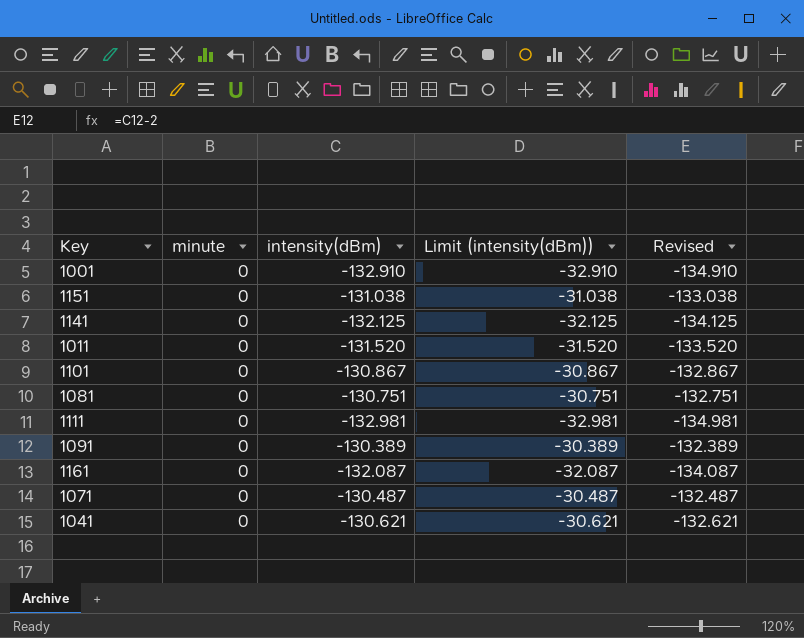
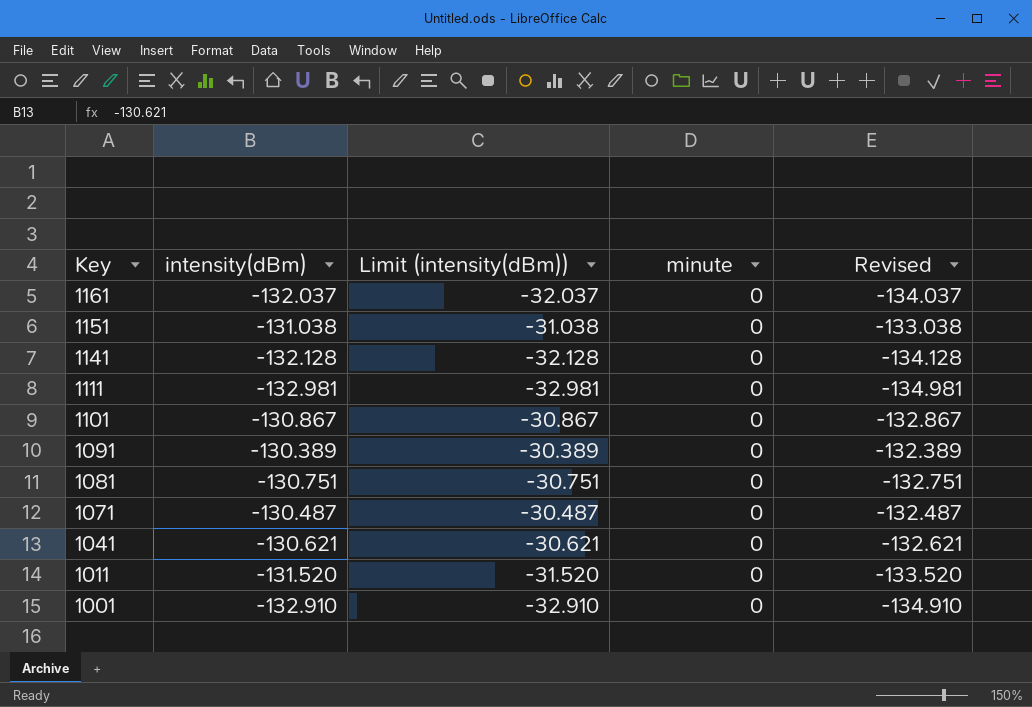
row order: none -> Key descending
column minute | position: 2 -> 4
1161 | intensity(dBm): -132.087 -> -132.037
1161 | Limit (intensity(dBm)): -32.087 -> -32.037
1161 | Revised: -134.087 -> -134.037
1141 | intensity(dBm): -132.125 -> -132.128
1141 | Limit (intensity(dBm)): -32.125 -> -32.128
1141 | Revised: -134.125 -> -134.128

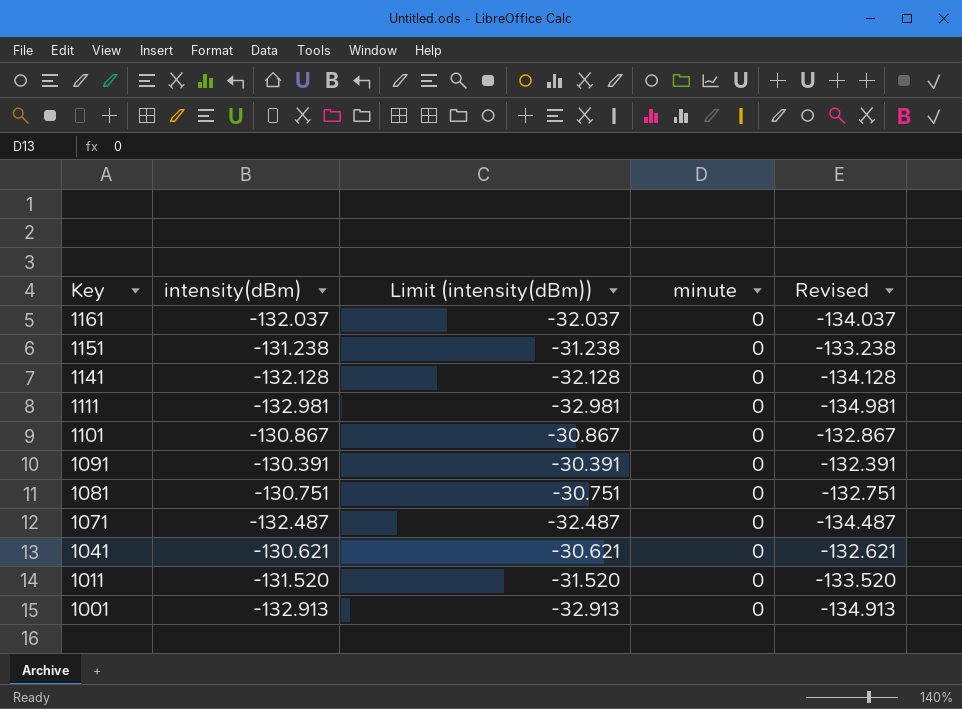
1151 | intensity(dBm): -131.038 -> -131.238
1151 | Limit (intensity(dBm)): -31.038 -> -31.238
1151 | Revised: -133.038 -> -133.238
1091 | intensity(dBm): -130.389 -> -130.391
1091 | Limit (intensity(dBm)): -30.389 -> -30.391
1091 | Revised: -132.389 -> -132.391
1071 | intensity(dBm): -130.487 -> -132.487
1071 | Limit (intensity(dBm)): -30.487 -> -32.487
1071 | Revised: -132.487 -> -134.487
1001 | intensity(dBm): -132.910 -> -132.913
1001 | Limit (intensity(dBm)): -32.910 -> -32.913
1001 | Revised: -134.910 -> -134.913

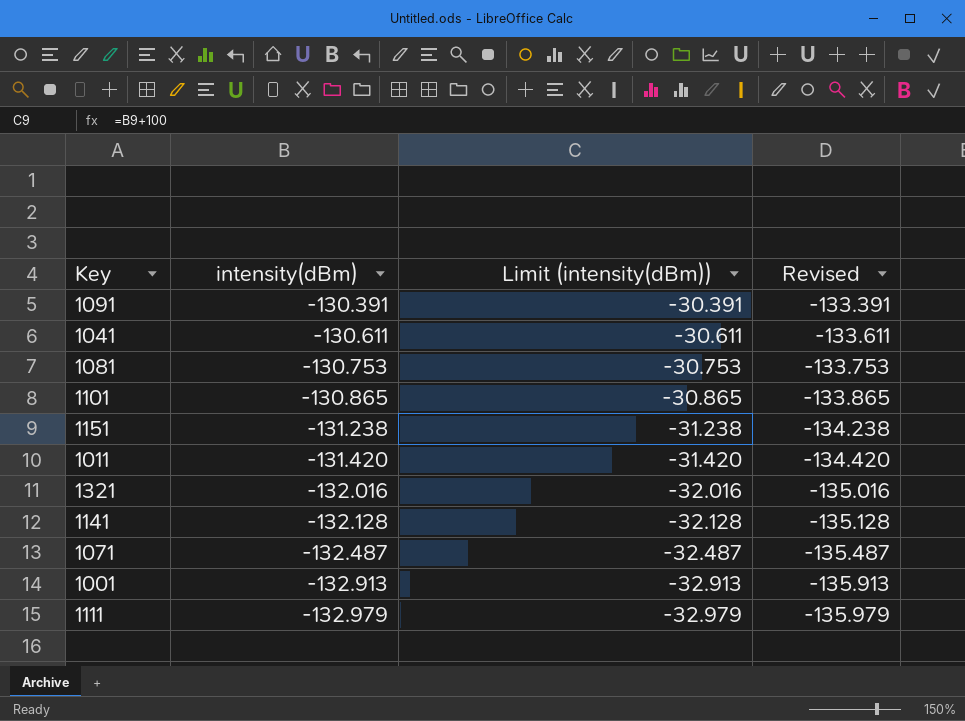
row order: Key descending -> intensity(dBm) descending
column minute | position: 4 -> none
column Revised | formula: [intensity(dBm)] - 2 -> [intensity(dBm)] - 3
row 1161: -132.037 | -32.037 | 0 | -134.037 -> none
1041 | intensity(dBm): -130.621 -> -130.611
1041 | Limit (intensity(dBm)): -30.621 -> -30.611
1081 | intensity(dBm): -130.751 -> -130.753
1081 | Limit (intensity(dBm)): -30.751 -> -30.753
1101 | intensity(dBm): -130.867 -> -130.865
1101 | Limit (intensity(dBm)): -30.867 -> -30.865
1011 | intensity(dBm): -131.520 -> -131.420
1011 | Limit (intensity(dBm)): -31.520 -> -31.420
row 1321: none -> -132.016 | -32.016 | -135.016
1111 | intensity(dBm): -132.981 -> -132.979
1111 | Limit (intensity(dBm)): -32.981 -> -32.979

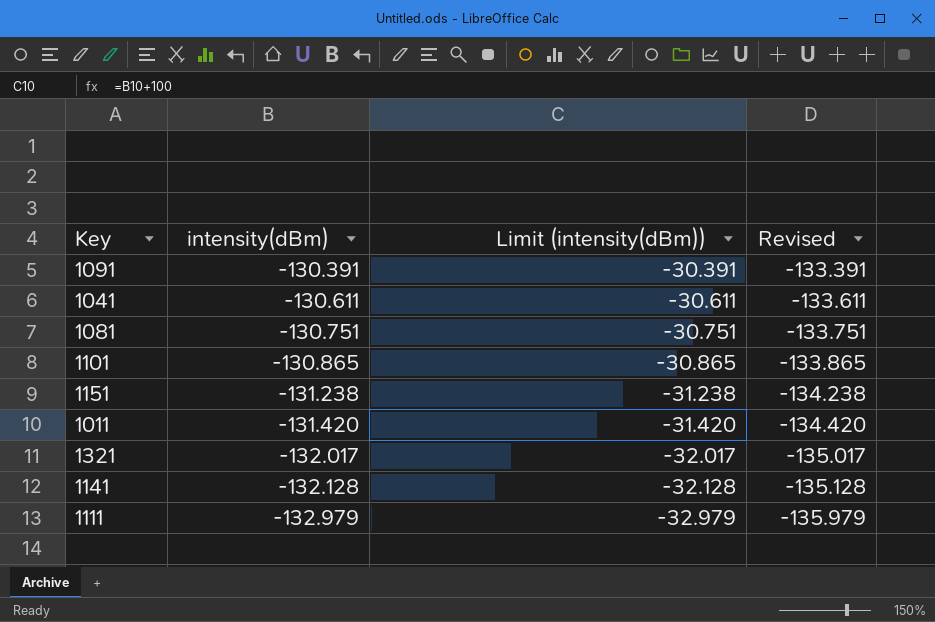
row 1071: -132.487 | -32.487 | -135.487 -> none
row 1001: -132.913 | -32.913 | -135.913 -> none
1081 | intensity(dBm): -130.753 -> -130.751
1081 | Limit (intensity(dBm)): -30.753 -> -30.751
1081 | Revised: -133.753 -> -133.751
1321 | intensity(dBm): -132.016 -> -132.017
1321 | Limit (intensity(dBm)): -32.016 -> -32.017
1321 | Revised: -135.016 -> -135.017

